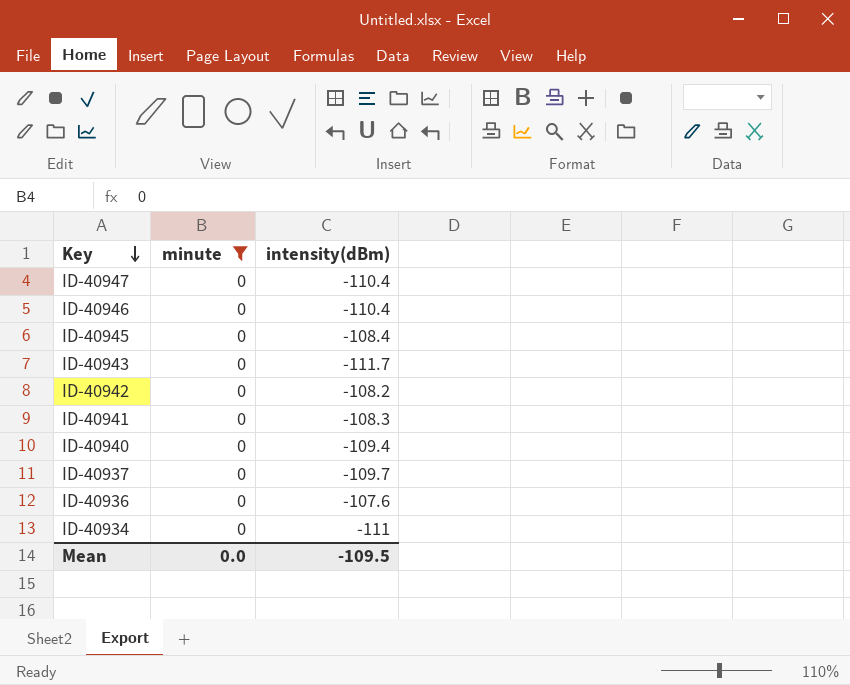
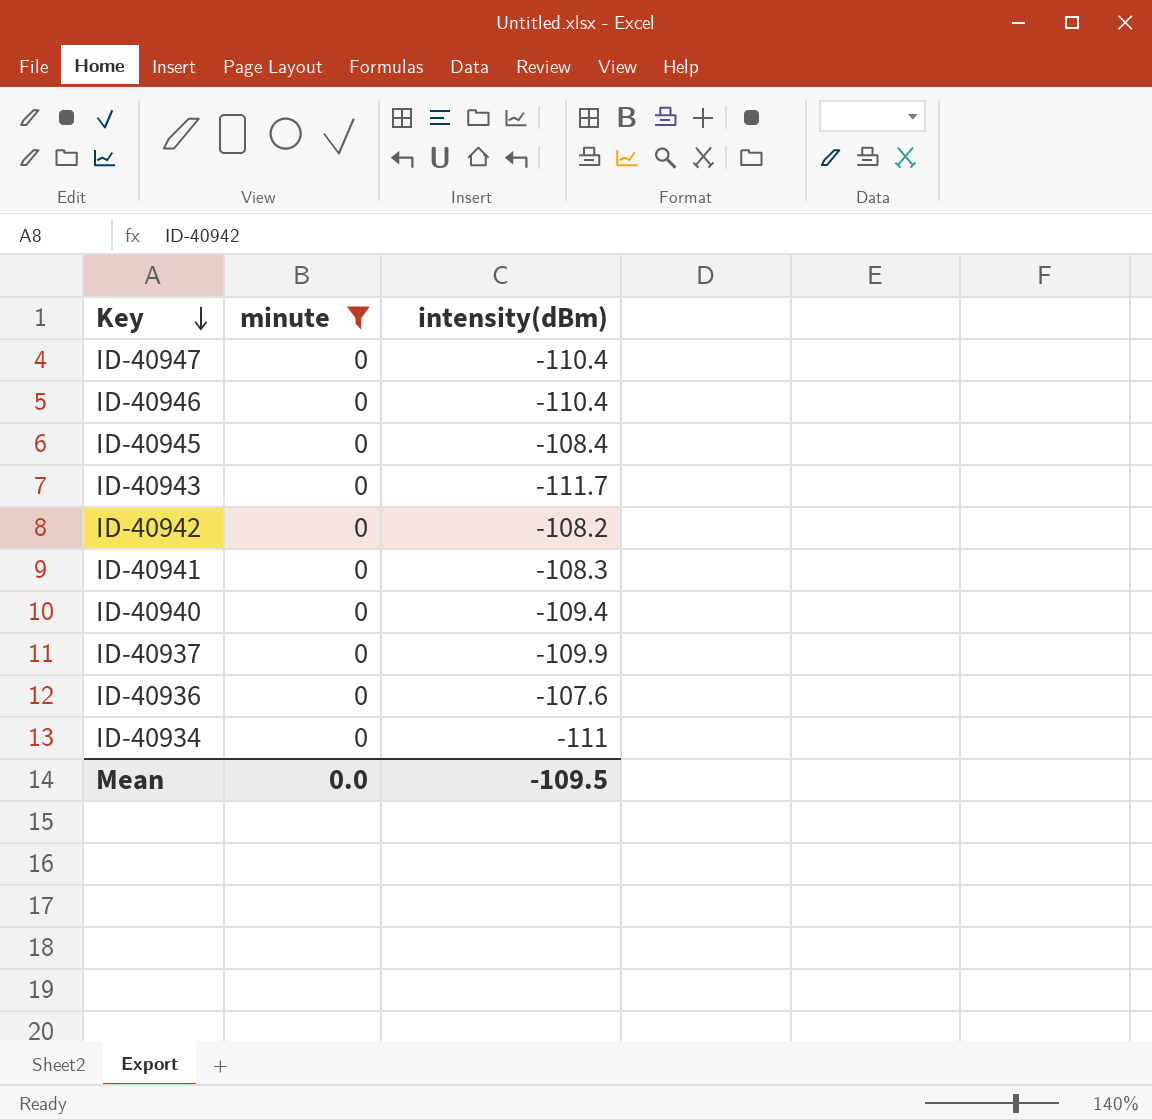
ID-40937 | intensity(dBm): -109.7 -> -109.9

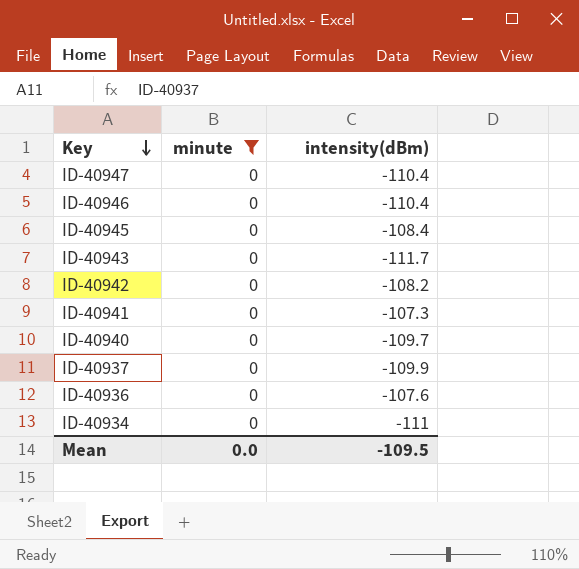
ID-40941 | intensity(dBm): -108.3 -> -107.3
ID-40940 | intensity(dBm): -109.4 -> -109.7

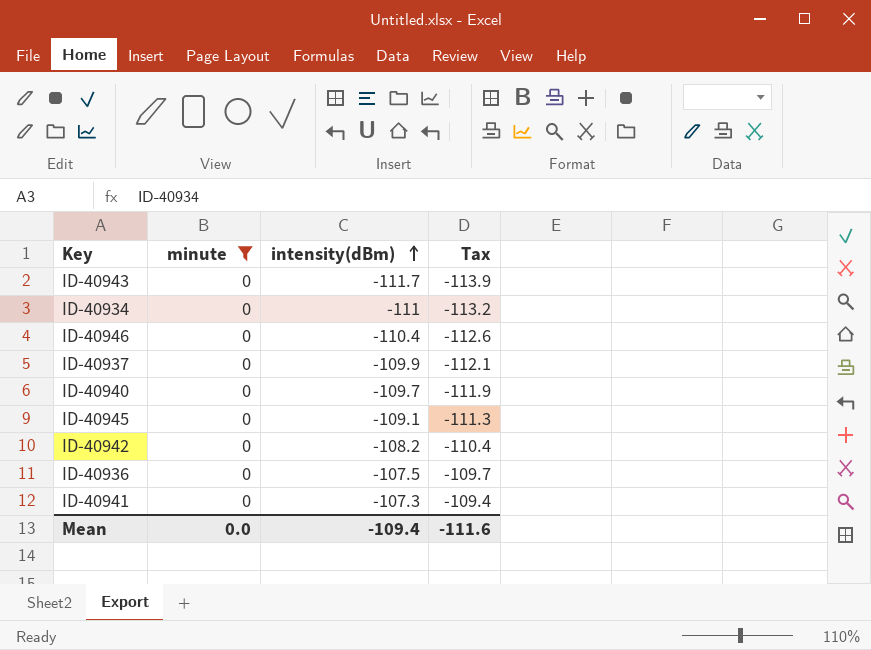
row order: Key descending -> intensity(dBm) ascending
column Tax | formula: none -> [intensity(dBm)] * 1.02
row ID-40947: 0 | -110.4 -> none
ID-40945 | intensity(dBm): -108.4 -> -109.1
ID-40936 | intensity(dBm): -107.6 -> -107.5
Mean | intensity(dBm): -109.5 -> -109.4

